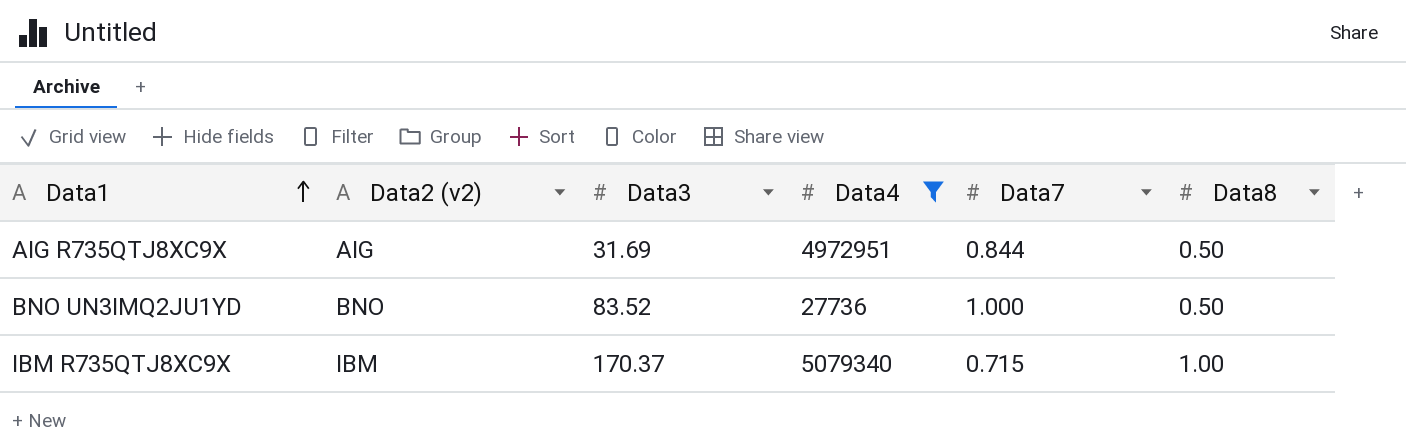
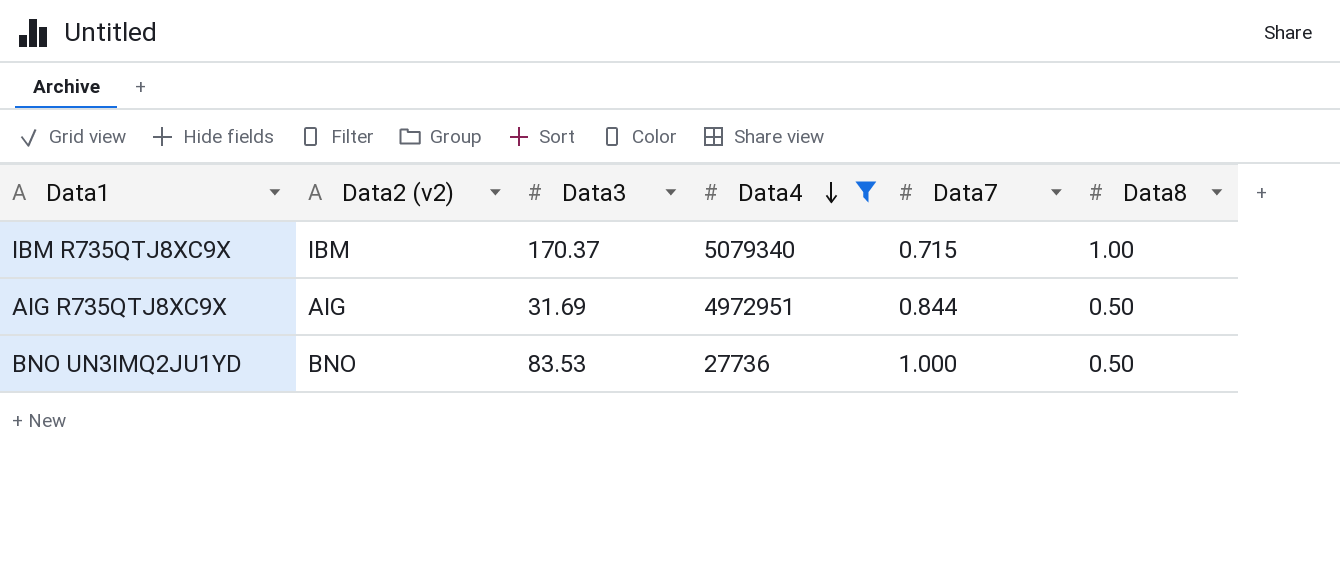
row order: Data1 ascending -> Data4 descending
BNO UN3IMQ2JU1YD | Data3: 83.52 -> 83.53

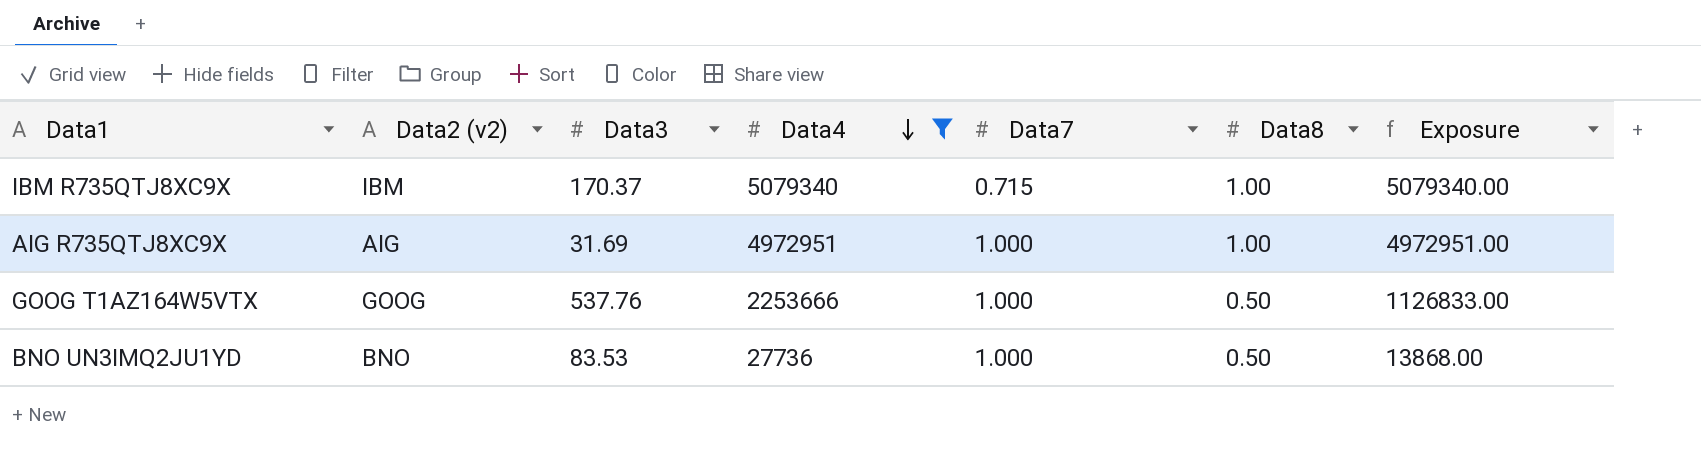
column Exposure | formula: none -> [Data4] * [Data8]
AIG R735QTJ8XC9X | Data7: 0.844 -> 1.000
AIG R735QTJ8XC9X | Data8: 0.50 -> 1.00
row GOOG T1AZ164W5VTX: none -> GOOG | 537.76 | 2253666 | 1.000 | 0.50 | 1126833.00

